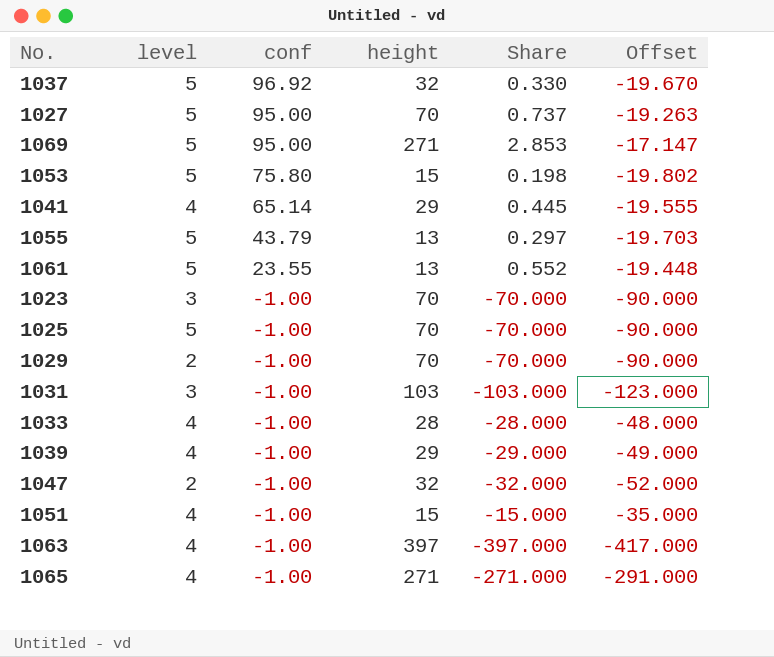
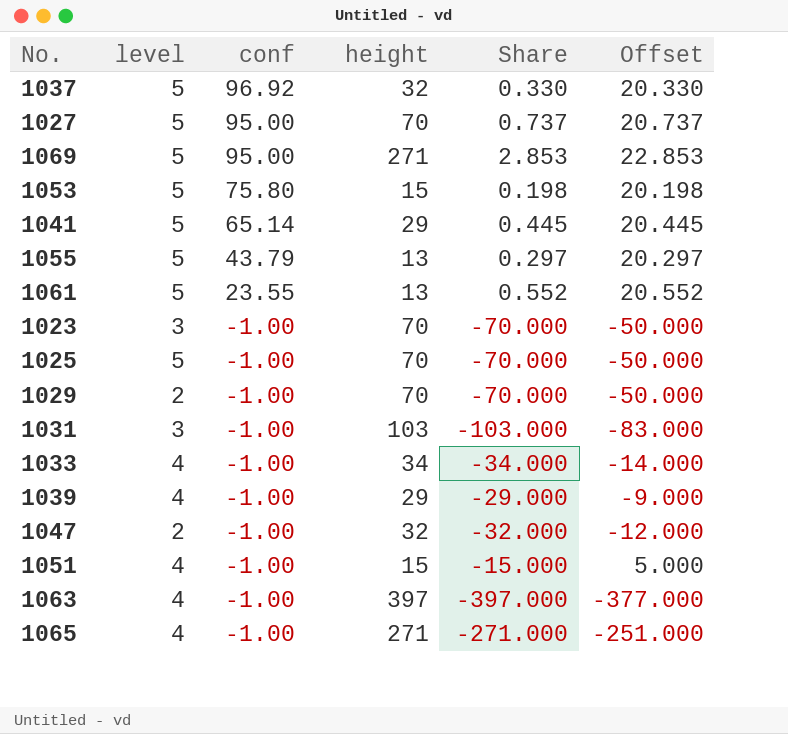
column Offset | formula: [Share] - 20 -> [Share] + 20
1041 | level: 4 -> 5
1033 | height: 28 -> 34
1033 | Share: -28.000 -> -34.000

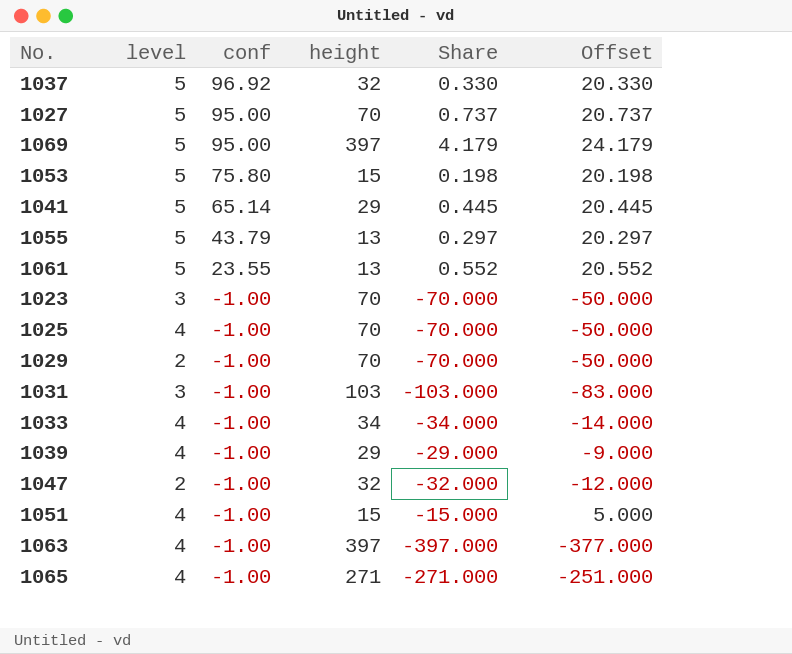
1069 | height: 271 -> 397
1069 | Share: 2.853 -> 4.179
1069 | Offset: 22.853 -> 24.179
1025 | level: 5 -> 4

